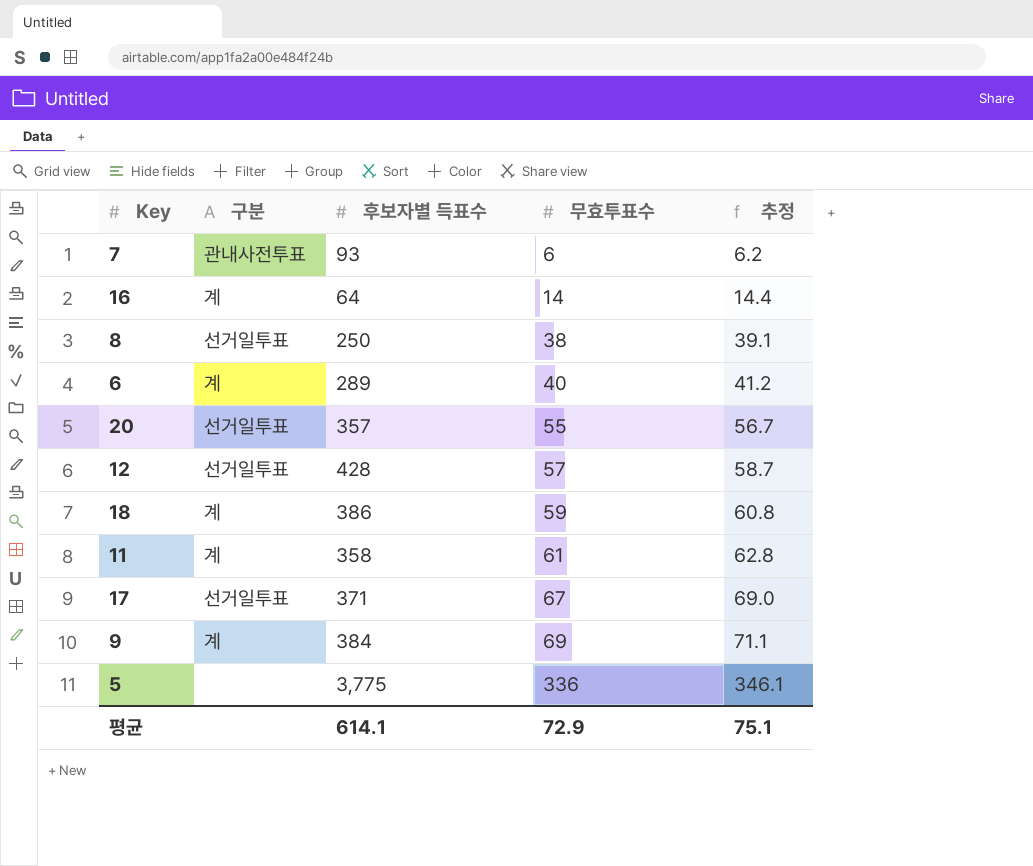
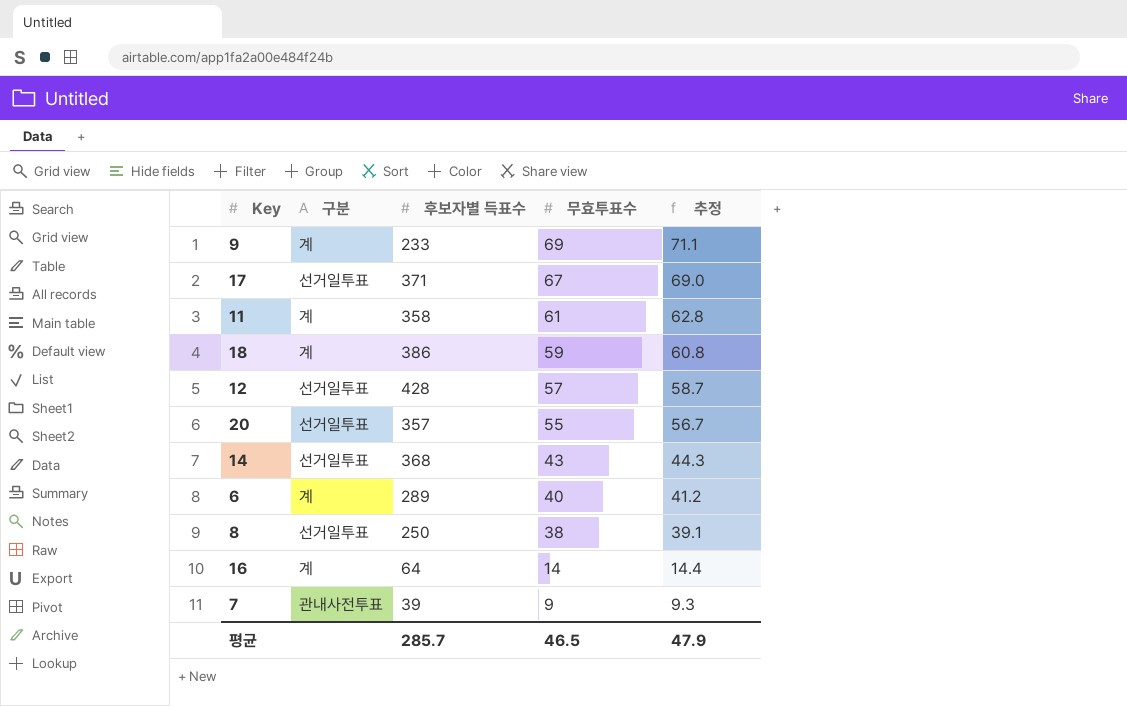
row order: 무효투표수 ascending -> 무효투표수 descending
row 5: none | 3,775 | 336 | 346.1 -> none
9 | 후보자별 득표수: 384 -> 233
row 14: none -> 선거일투표 | 368 | 43 | 44.3
7 | 후보자별 득표수: 93 -> 39
7 | 무효투표수: 6 -> 9
7 | 추정: 6.2 -> 9.3
평균 | 후보자별 득표수: 614.1 -> 285.7
평균 | 무효투표수: 72.9 -> 46.5
평균 | 추정: 75.1 -> 47.9

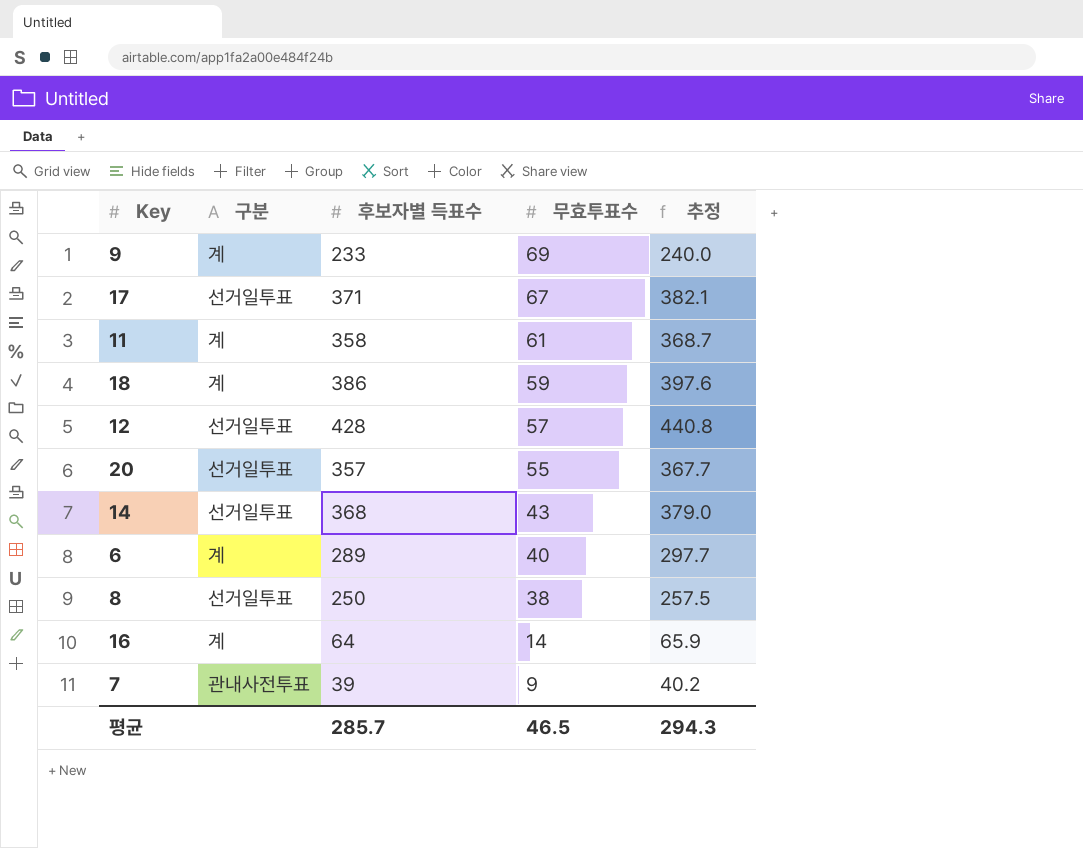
column 추정 | formula: [무효투표수] * 1.03 -> [후보자별 득표수] * 1.03
평균 | 추정: 47.9 -> 294.3

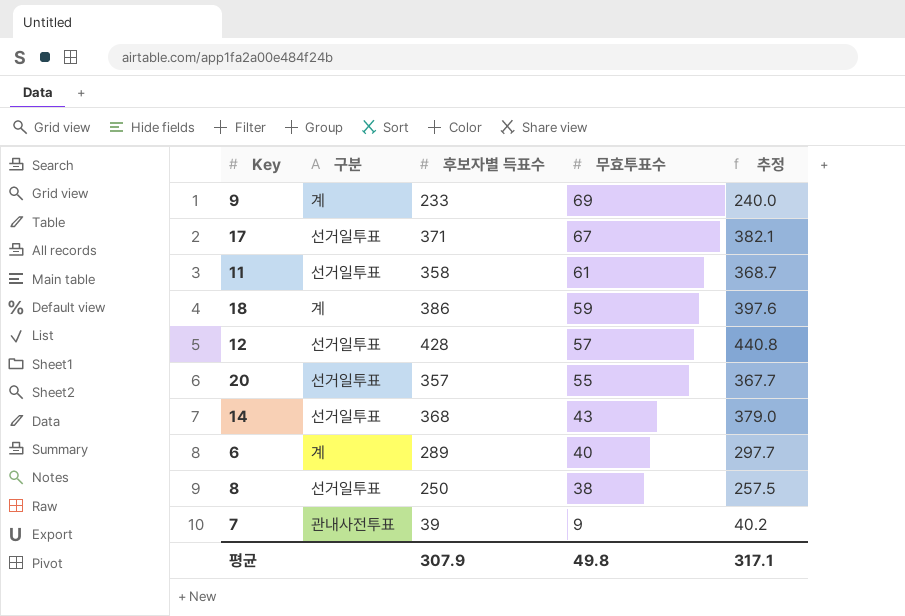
row 16: 계 | 64 | 14 | 65.9 -> none
11 | 구분: 계 -> 선거일투표
평균 | 후보자별 득표수: 285.7 -> 307.9
평균 | 무효투표수: 46.5 -> 49.8
평균 | 추정: 294.3 -> 317.1

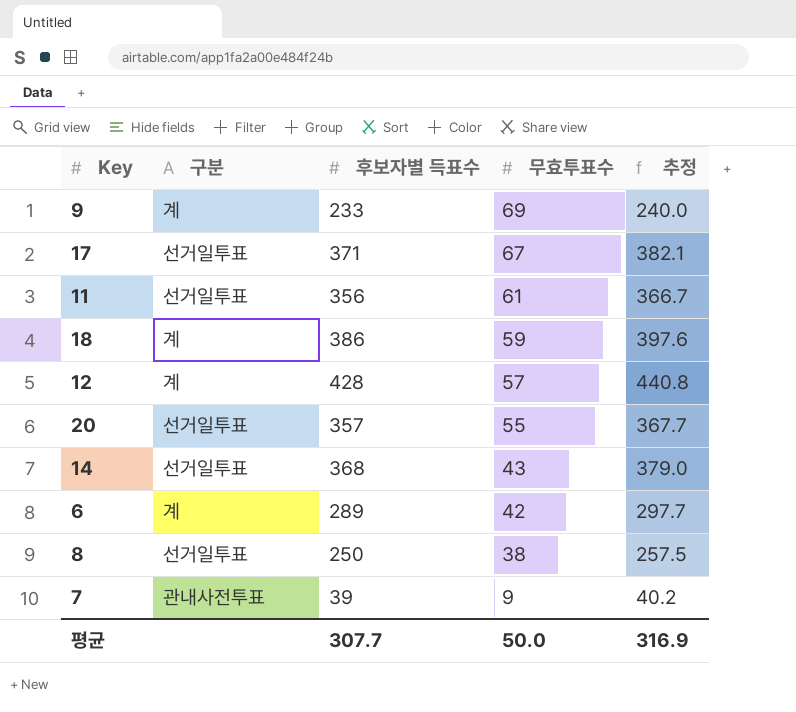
11 | 후보자별 득표수: 358 -> 356
11 | 추정: 368.7 -> 366.7
12 | 구분: 선거일투표 -> 계
6 | 무효투표수: 40 -> 42
평균 | 후보자별 득표수: 307.9 -> 307.7
평균 | 무효투표수: 49.8 -> 50.0
평균 | 추정: 317.1 -> 316.9

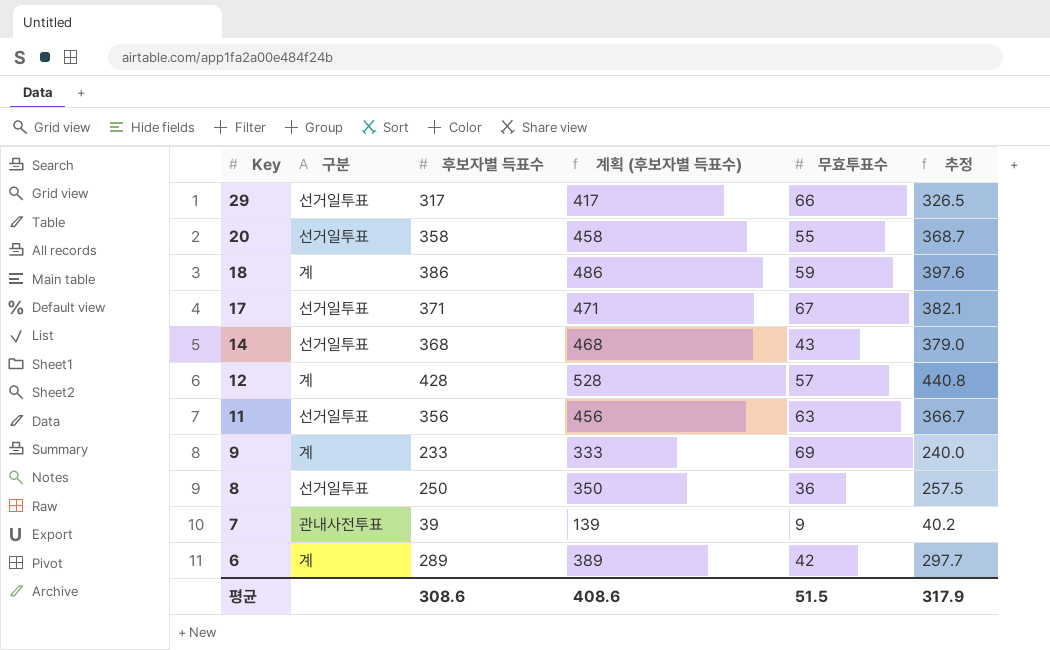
row order: 무효투표수 descending -> Key descending
column 계획 (후보자별 득표수) | formula: none -> [후보자별 득표수] + 100
row 29: none -> 선거일투표 | 317 | 417 | 66 | 326.5
20 | 후보자별 득표수: 357 -> 358
20 | 추정: 367.7 -> 368.7
11 | 무효투표수: 61 -> 63
8 | 무효투표수: 38 -> 36
평균 | 후보자별 득표수: 307.7 -> 308.6
평균 | 무효투표수: 50.0 -> 51.5
평균 | 추정: 316.9 -> 317.9

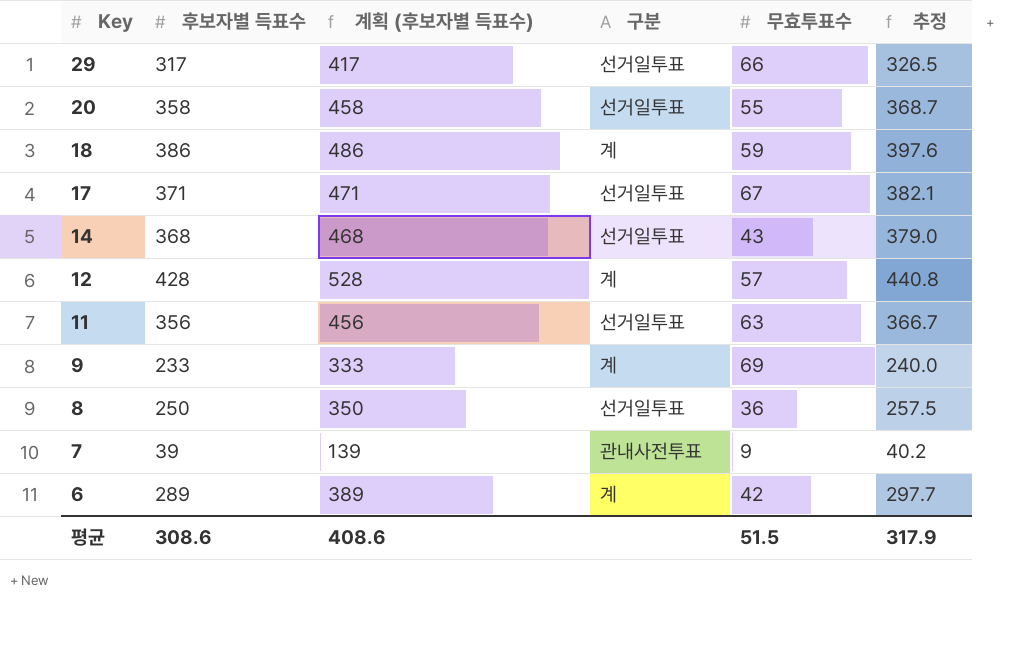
column 구분 | position: 2 -> 4

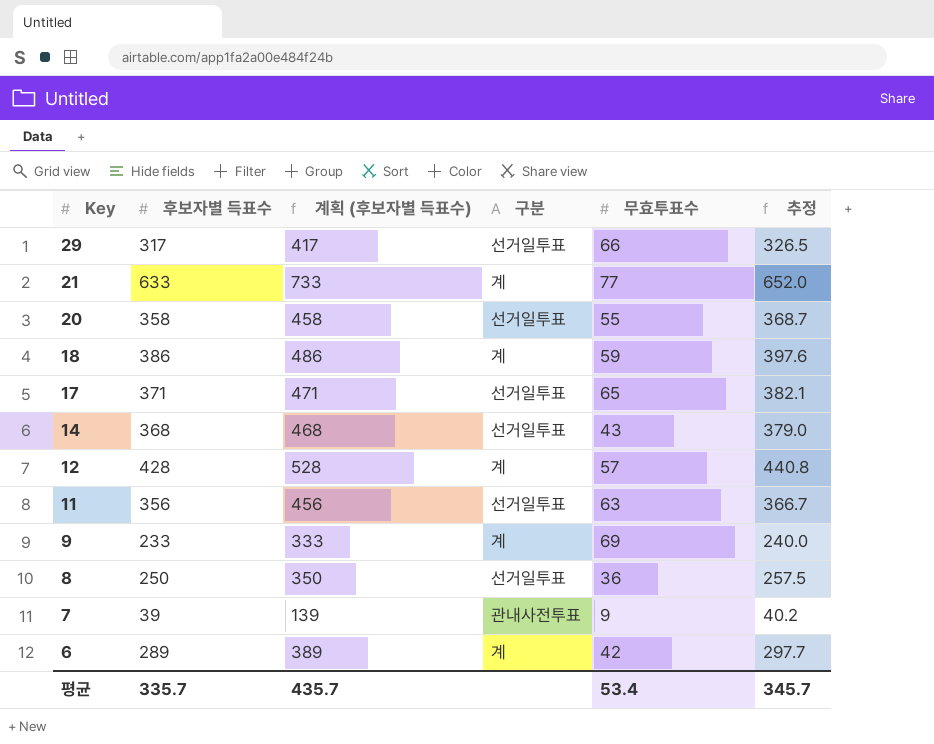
row 21: none -> 633 | 733 | 계 | 77 | 652.0
17 | 무효투표수: 67 -> 65
평균 | 후보자별 득표수: 308.6 -> 335.7
평균 | 계획 (후보자별 득표수): 408.6 -> 435.7
평균 | 무효투표수: 51.5 -> 53.4
평균 | 추정: 317.9 -> 345.7

